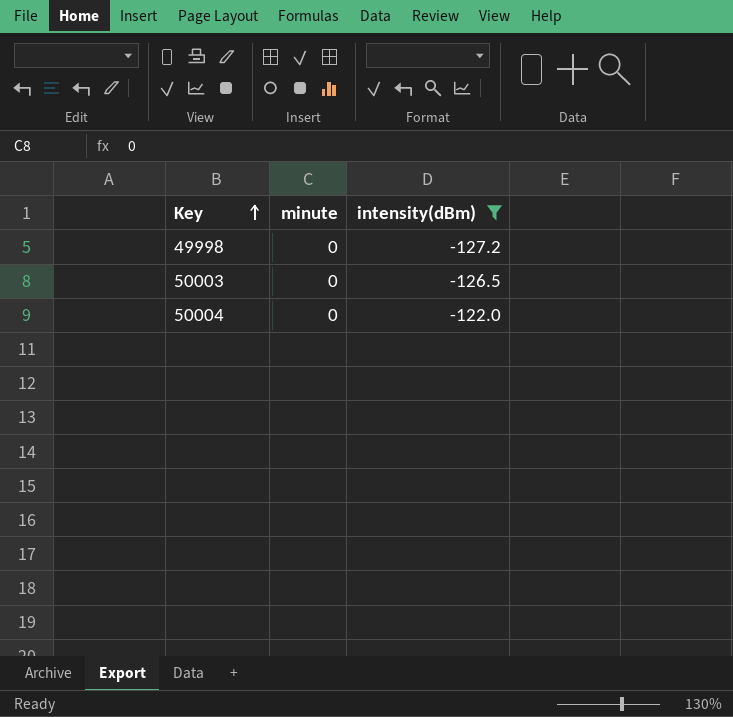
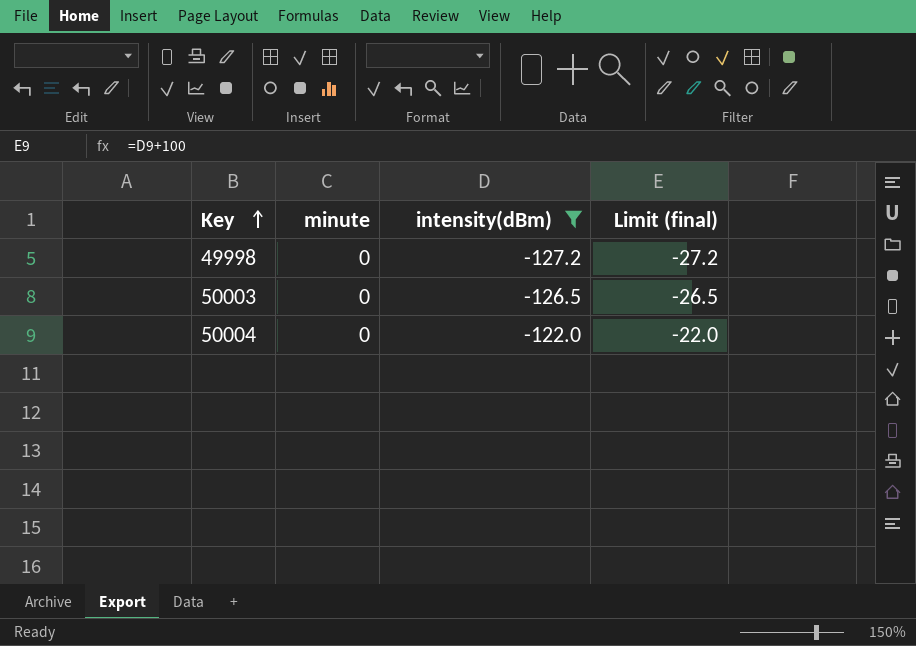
column Limit (final) | formula: none -> [intensity(dBm)] + 100

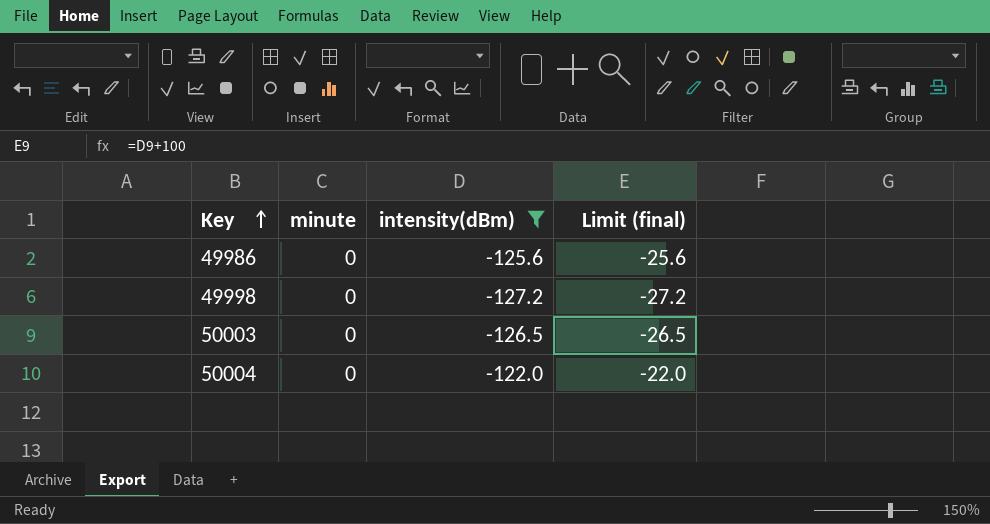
row 49986: none -> 0 | -125.6 | -25.6

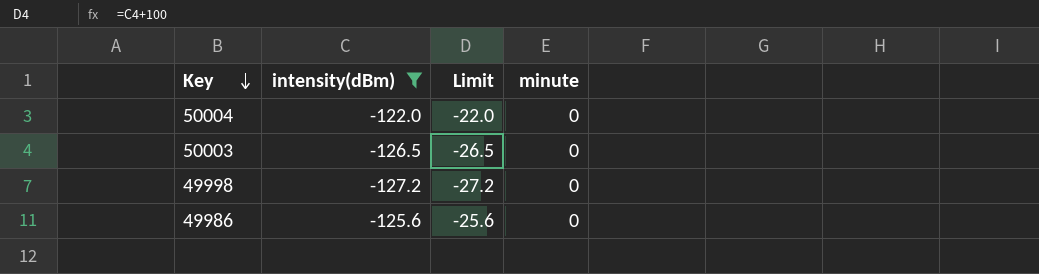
row order: Key ascending -> Key descending
column name: Limit (final) -> Limit
column minute | position: 2 -> 4

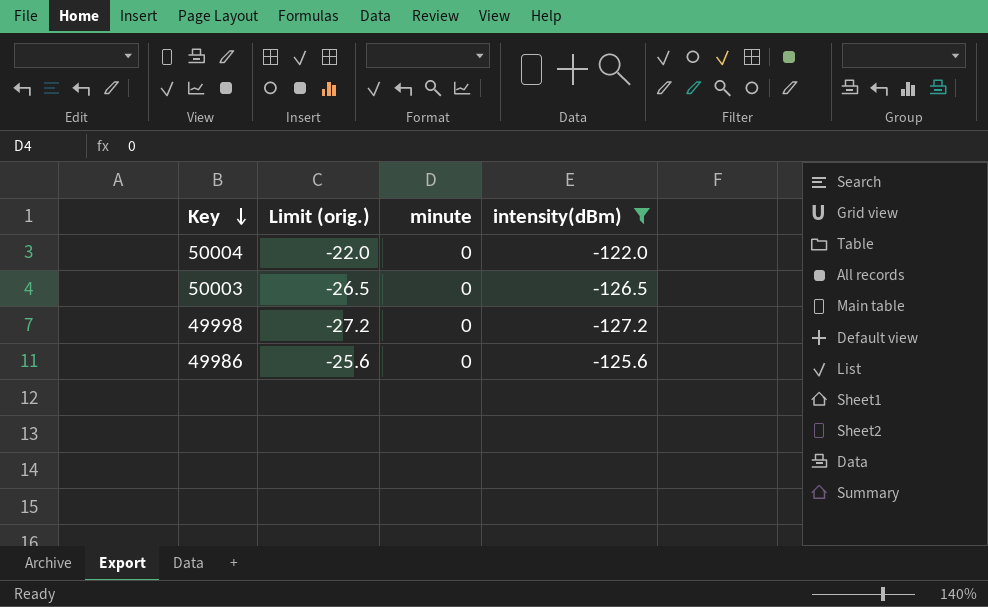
column name: Limit -> Limit (orig.)
column intensity(dBm) | position: 2 -> 4

